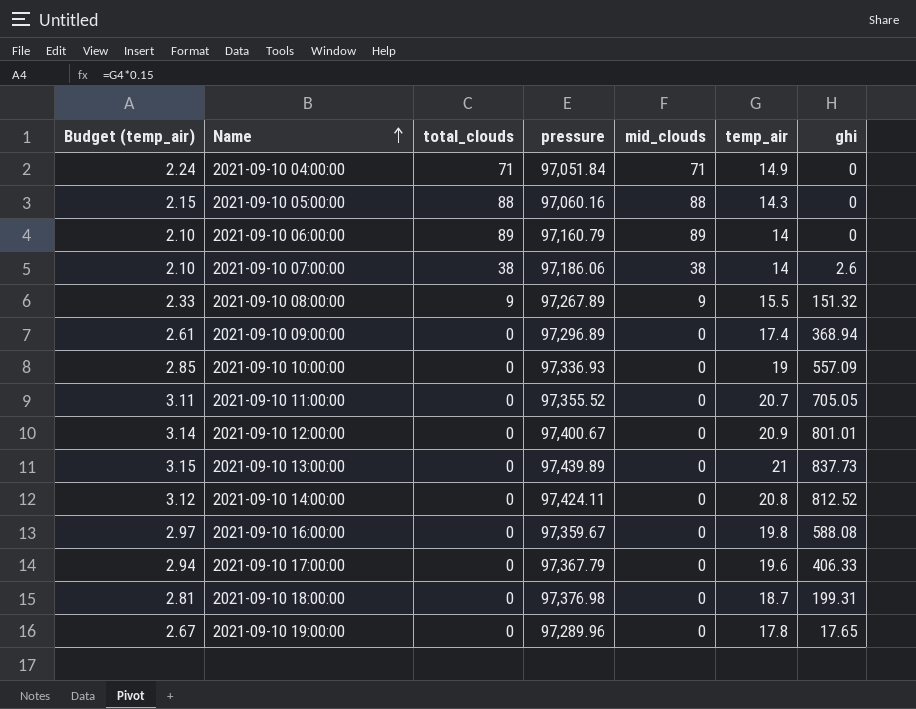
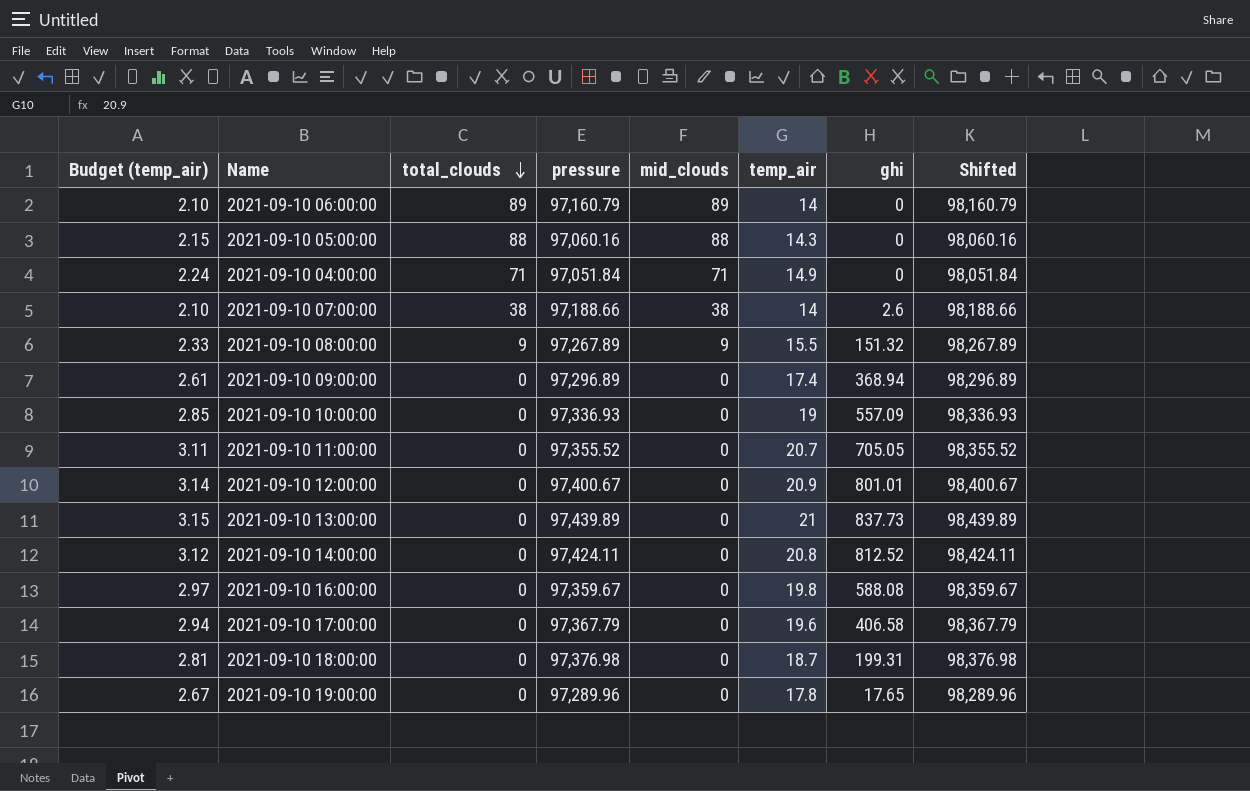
row order: Name ascending -> total_clouds descending
column Shifted | formula: none -> [pressure] + 1000
2021-09-10 07:00:00 | pressure: 97,186.06 -> 97,188.66
2021-09-10 17:00:00 | ghi: 406.33 -> 406.58

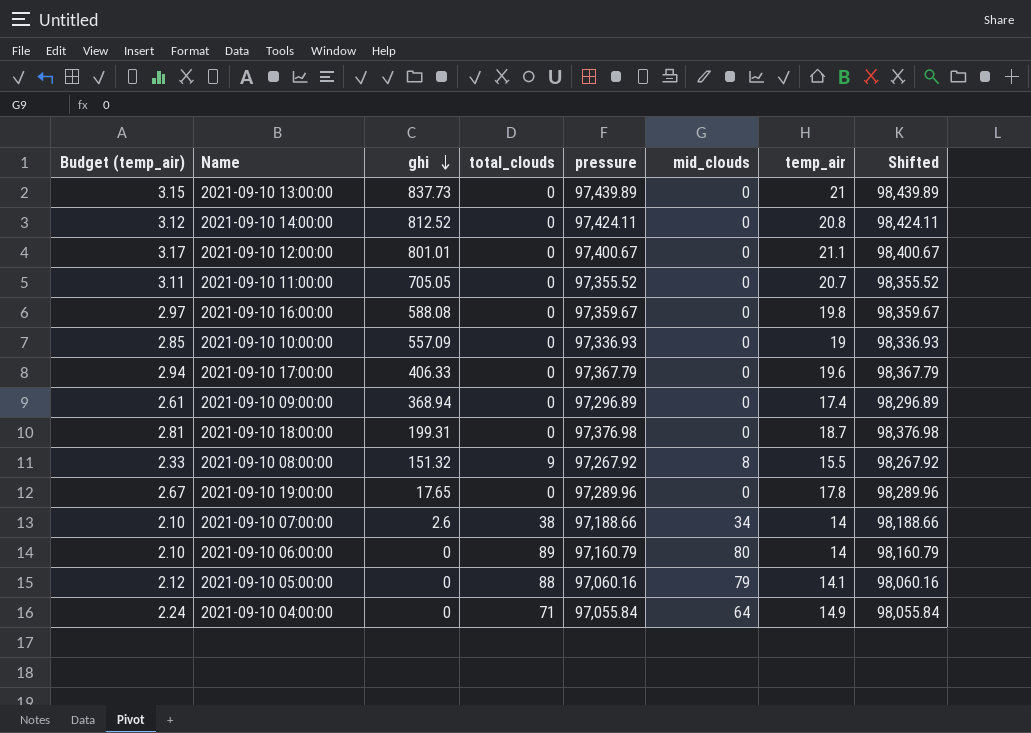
row order: total_clouds descending -> ghi descending
column ghi | position: 7 -> 3
2021-09-10 12:00:00 | Budget (temp_air): 3.14 -> 3.17
2021-09-10 12:00:00 | temp_air: 20.9 -> 21.1
2021-09-10 17:00:00 | ghi: 406.58 -> 406.33
2021-09-10 08:00:00 | pressure: 97,267.89 -> 97,267.92
2021-09-10 08:00:00 | mid_clouds: 9 -> 8
2021-09-10 08:00:00 | Shifted: 98,267.89 -> 98,267.92
2021-09-10 07:00:00 | mid_clouds: 38 -> 34
2021-09-10 06:00:00 | mid_clouds: 89 -> 80
2021-09-10 05:00:00 | Budget (temp_air): 2.15 -> 2.12
2021-09-10 05:00:00 | mid_clouds: 88 -> 79
2021-09-10 05:00:00 | temp_air: 14.3 -> 14.1
2021-09-10 04:00:00 | pressure: 97,051.84 -> 97,055.84
2021-09-10 04:00:00 | mid_clouds: 71 -> 64
2021-09-10 04:00:00 | Shifted: 98,051.84 -> 98,055.84

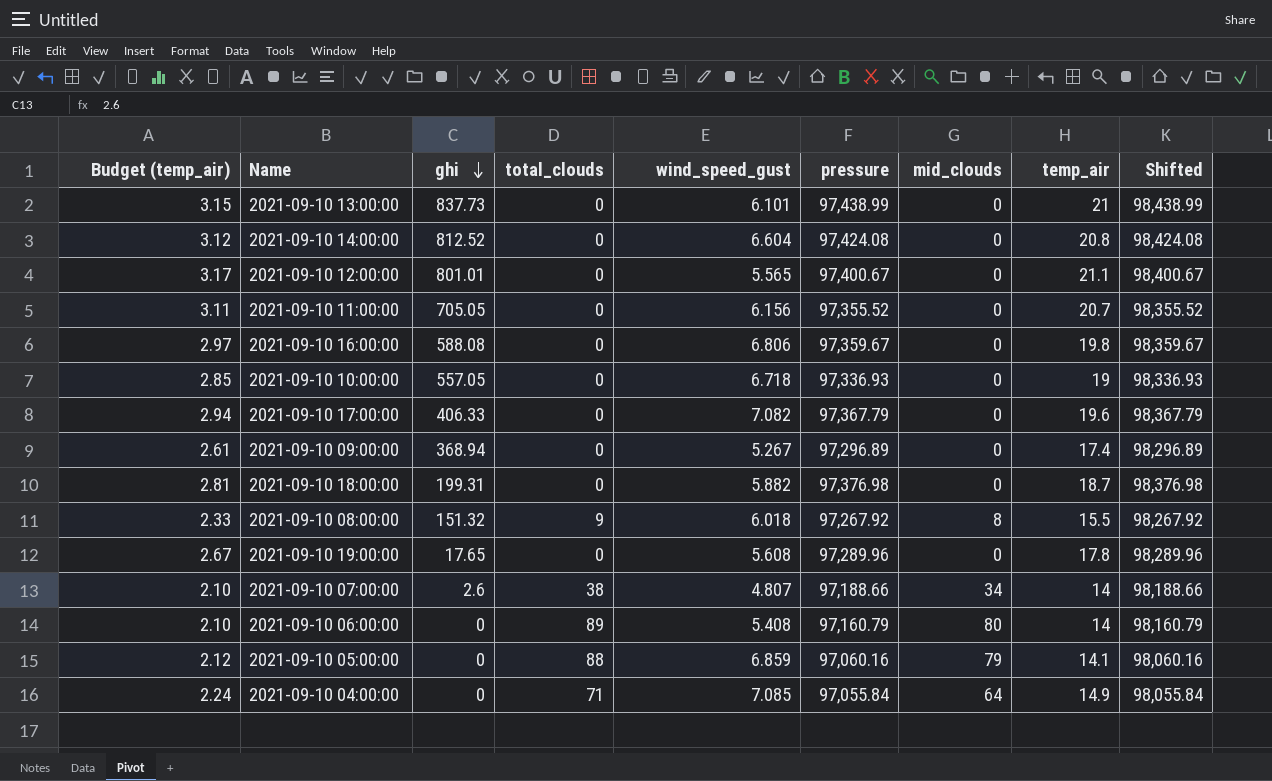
column wind_speed_gust | position: none -> 5
2021-09-10 13:00:00 | pressure: 97,439.89 -> 97,438.99
2021-09-10 13:00:00 | Shifted: 98,439.89 -> 98,438.99
2021-09-10 14:00:00 | pressure: 97,424.11 -> 97,424.08
2021-09-10 14:00:00 | Shifted: 98,424.11 -> 98,424.08
2021-09-10 10:00:00 | ghi: 557.09 -> 557.05

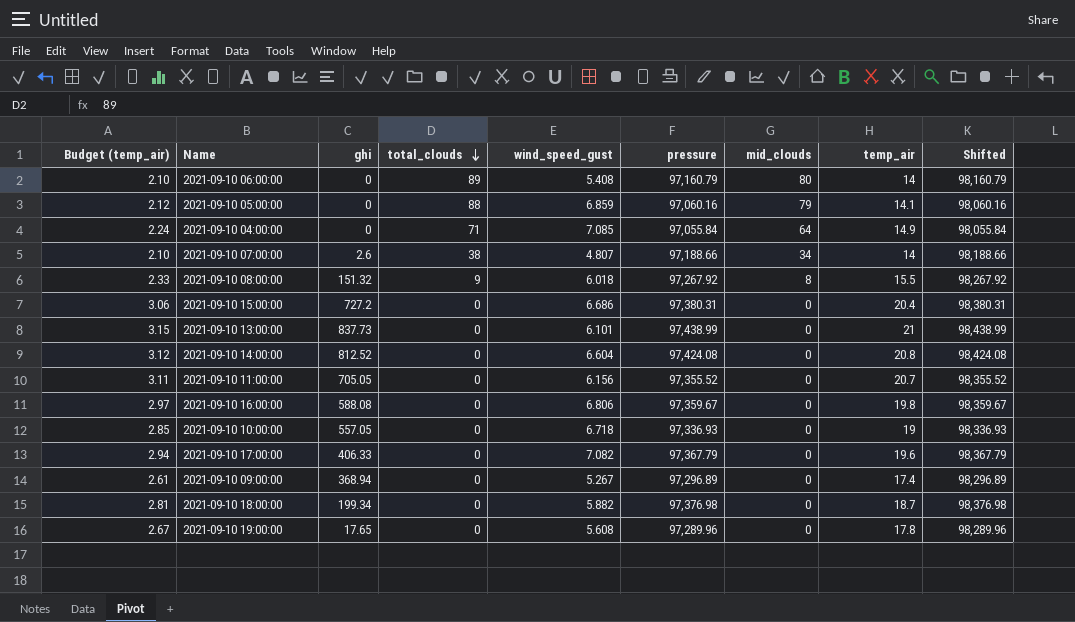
row order: ghi descending -> total_clouds descending
row 2021-09-10 12:00:00: 3.17 | 801.01 | 0 | 5.565 | 97,400.67 | 0 | 21.1 | 98,400.67 -> none
row 2021-09-10 15:00:00: none -> 3.06 | 727.2 | 0 | 6.686 | 97,380.31 | 0 | 20.4 | 98,380.31
2021-09-10 18:00:00 | ghi: 199.31 -> 199.34

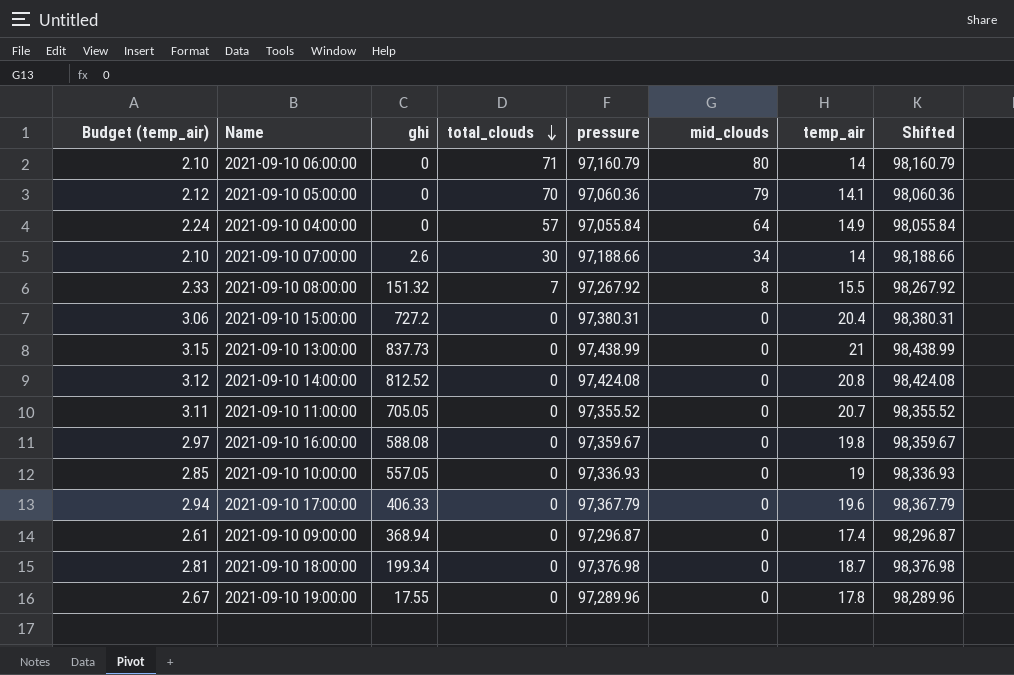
column wind_speed_gust | position: 5 -> none
2021-09-10 06:00:00 | total_clouds: 89 -> 71
2021-09-10 05:00:00 | total_clouds: 88 -> 70
2021-09-10 05:00:00 | pressure: 97,060.16 -> 97,060.36
2021-09-10 05:00:00 | Shifted: 98,060.16 -> 98,060.36
2021-09-10 04:00:00 | total_clouds: 71 -> 57
2021-09-10 07:00:00 | total_clouds: 38 -> 30
2021-09-10 08:00:00 | total_clouds: 9 -> 7
2021-09-10 09:00:00 | pressure: 97,296.89 -> 97,296.87
2021-09-10 09:00:00 | Shifted: 98,296.89 -> 98,296.87
2021-09-10 19:00:00 | ghi: 17.65 -> 17.55

